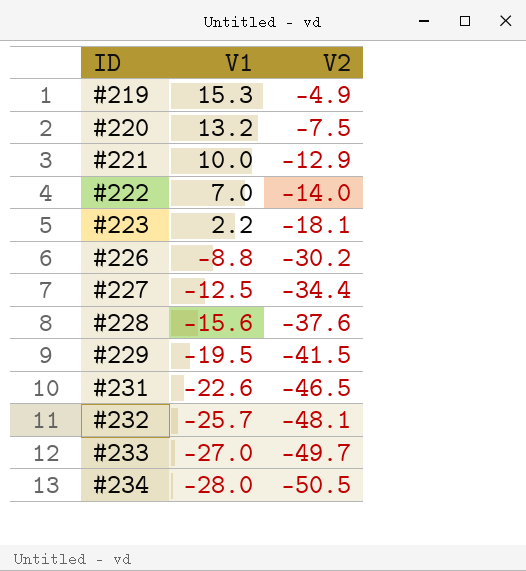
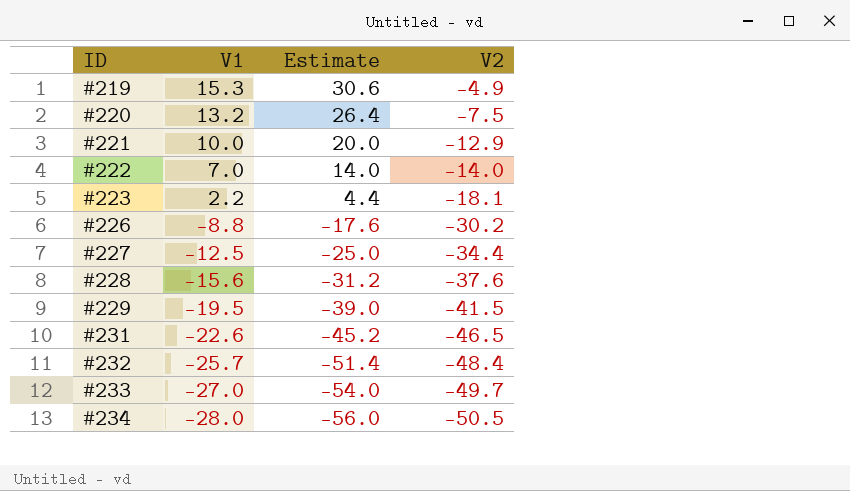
column Estimate | formula: none -> [V1] * 2
#232 | V2: -48.1 -> -48.4

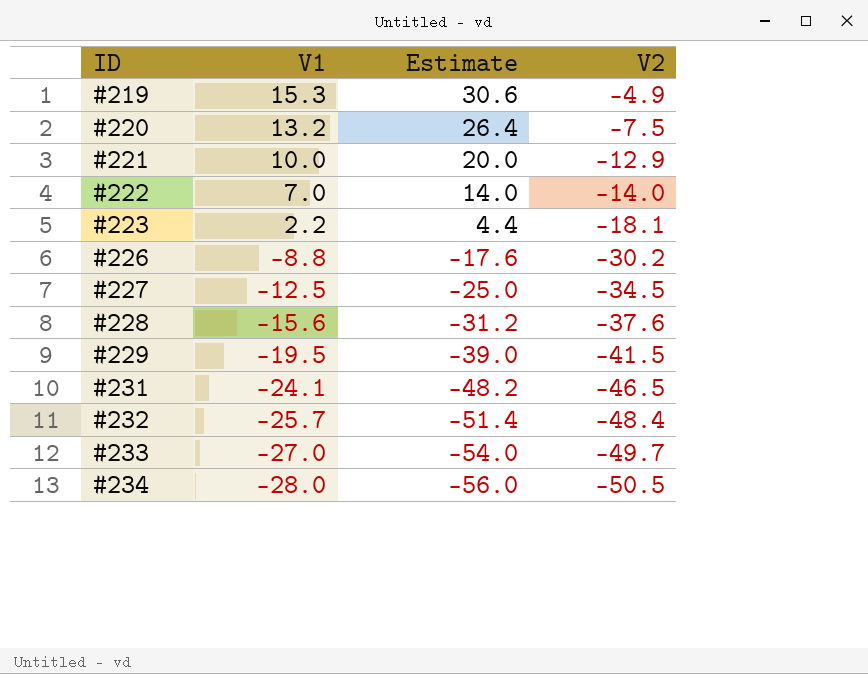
#227 | V2: -34.4 -> -34.5
#231 | V1: -22.6 -> -24.1
#231 | Estimate: -45.2 -> -48.2

